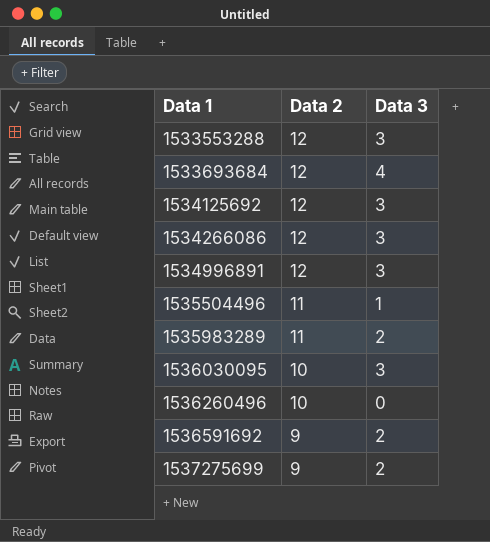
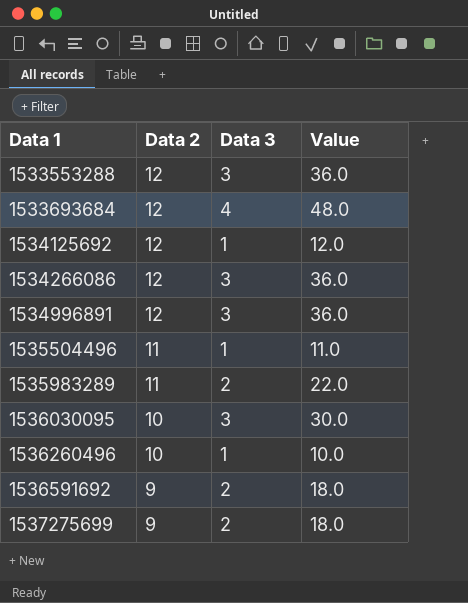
column Value | formula: none -> [Data 2] * [Data 3]
1534125692 | Data 3: 3 -> 1
1536260496 | Data 3: 0 -> 1

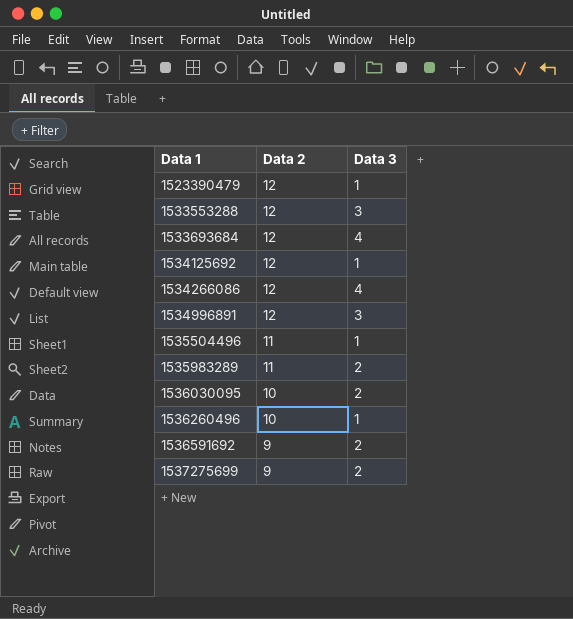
column Value | formula: [Data 2] * [Data 3] -> none
row 1523390479: none -> 12 | 1
1534266086 | Data 3: 3 -> 4
1536030095 | Data 3: 3 -> 2

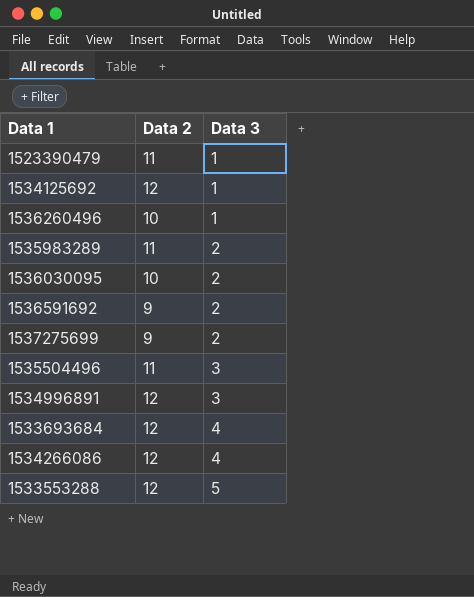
row order: Data 1 ascending -> Data 3 ascending
1523390479 | Data 2: 12 -> 11
1535504496 | Data 3: 1 -> 3
1533553288 | Data 3: 3 -> 5

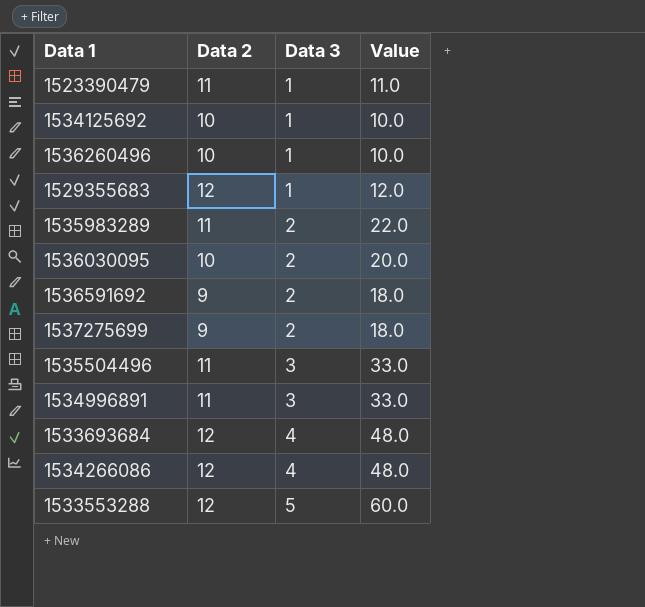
column Value | formula: none -> [Data 2] * [Data 3]
1534125692 | Data 2: 12 -> 10
row 1529355683: none -> 12 | 1 | 12.0
1534996891 | Data 2: 12 -> 11

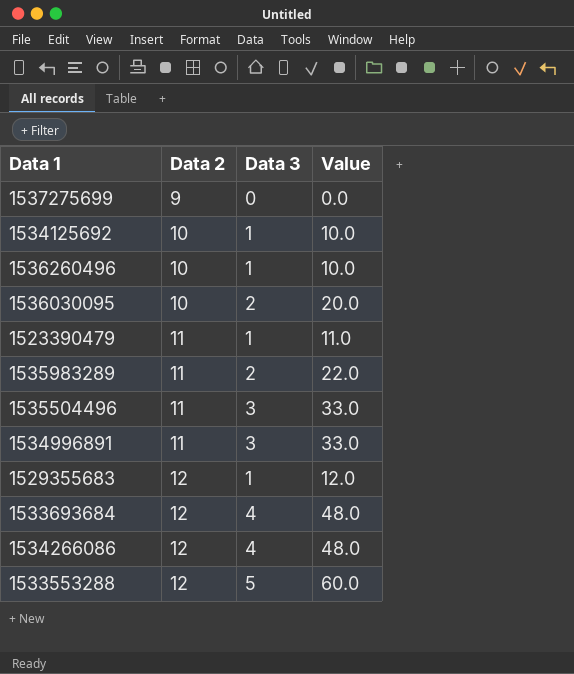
row order: Data 3 ascending -> Data 2 ascending
row 1536591692: 9 | 2 | 18.0 -> none
1537275699 | Data 3: 2 -> 0
1537275699 | Value: 18.0 -> 0.0

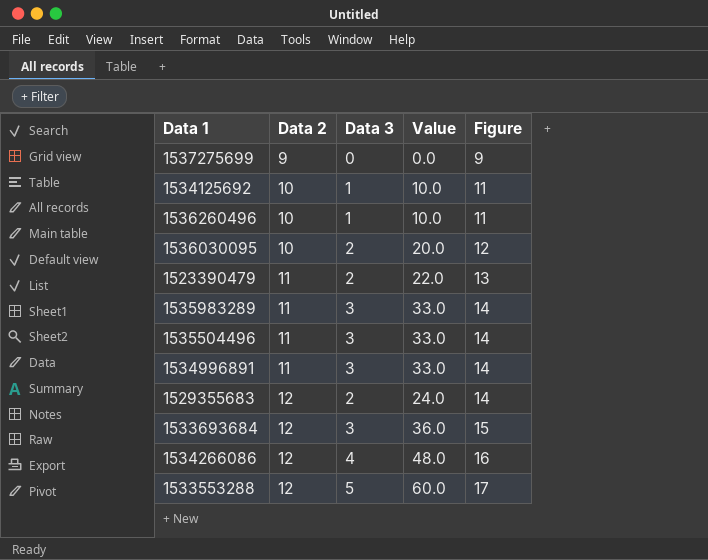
column Figure | formula: none -> [Data 2] + [Data 3]
1523390479 | Data 3: 1 -> 2
1523390479 | Value: 11.0 -> 22.0
1535983289 | Data 3: 2 -> 3
1535983289 | Value: 22.0 -> 33.0
1529355683 | Data 3: 1 -> 2
1529355683 | Value: 12.0 -> 24.0
1533693684 | Data 3: 4 -> 3
1533693684 | Value: 48.0 -> 36.0

